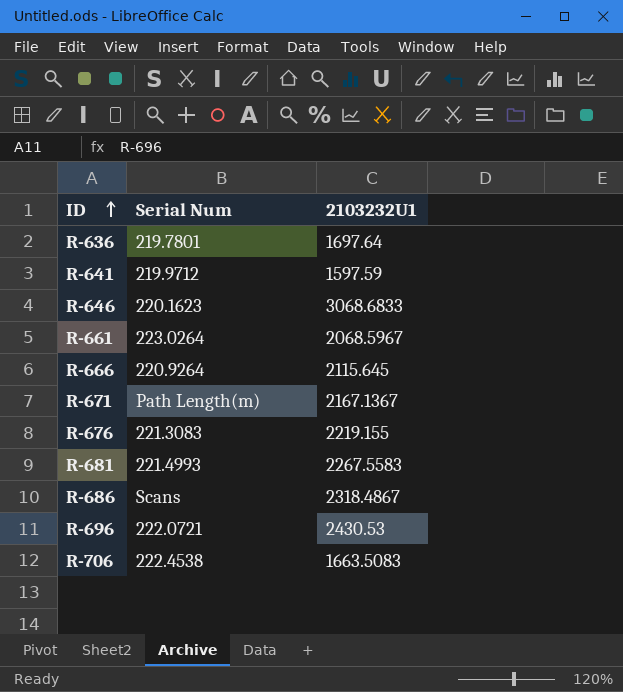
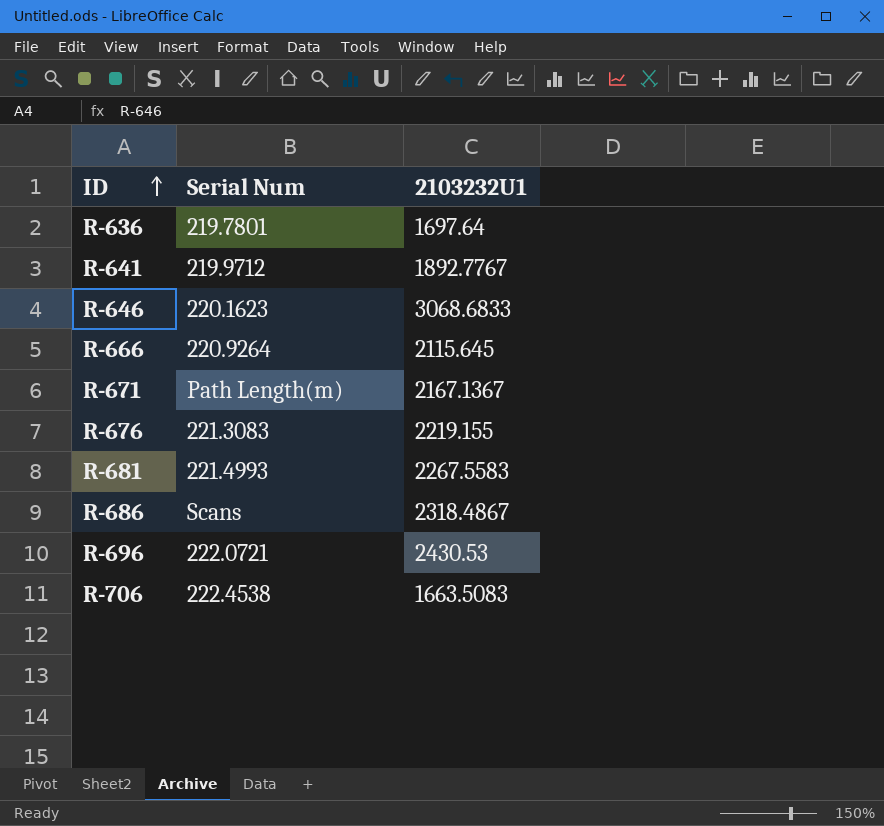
row R-661: 223.0264 | 2068.5967 -> none
R-641 | 2103232U1: 1597.59 -> 1892.7767

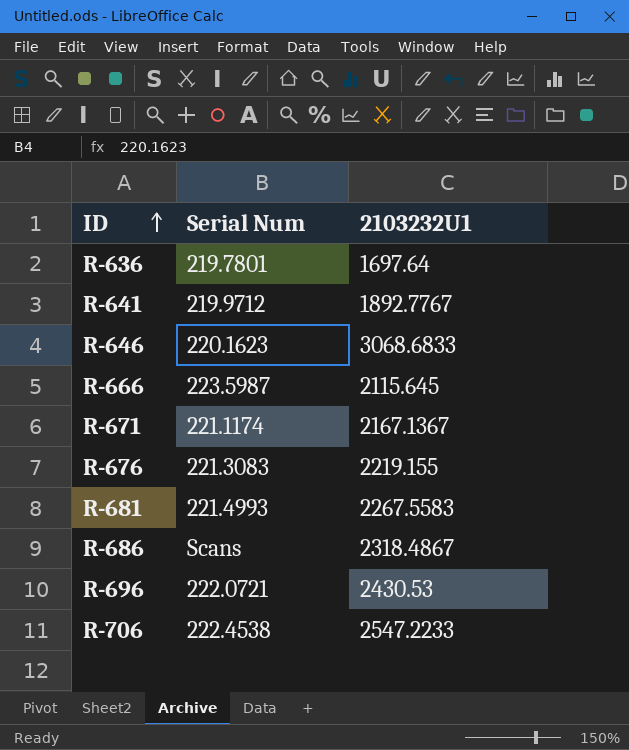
R-666 | Serial Num: 220.9264 -> 223.5987
R-671 | Serial Num: Path Length(m) -> 221.1174
R-706 | 2103232U1: 1663.5083 -> 2547.2233

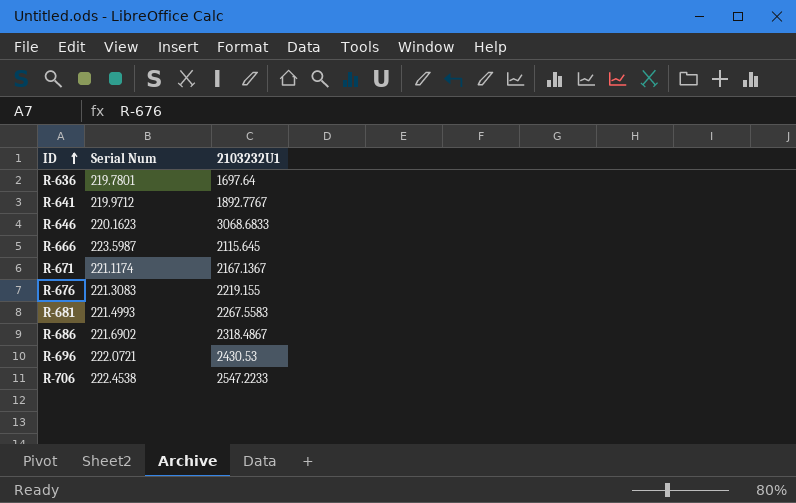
R-686 | Serial Num: Scans -> 221.6902

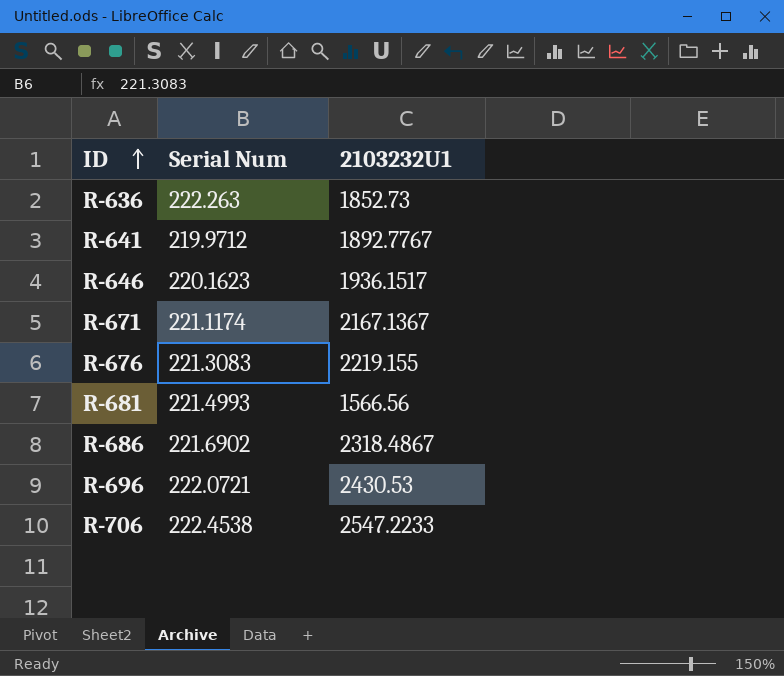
row R-666: 223.5987 | 2115.645 -> none
R-636 | Serial Num: 219.7801 -> 222.263
R-636 | 2103232U1: 1697.64 -> 1852.73
R-646 | 2103232U1: 3068.6833 -> 1936.1517
R-681 | 2103232U1: 2267.5583 -> 1566.56

